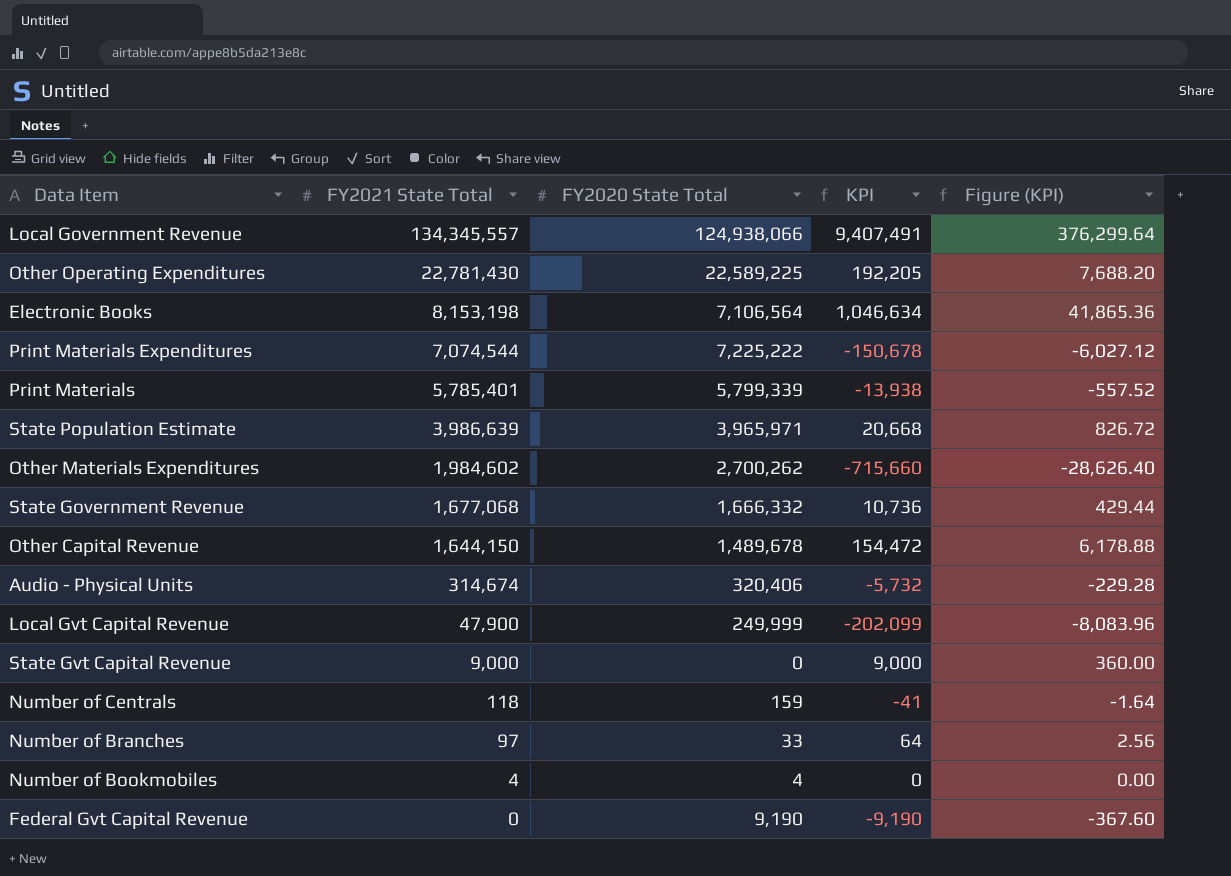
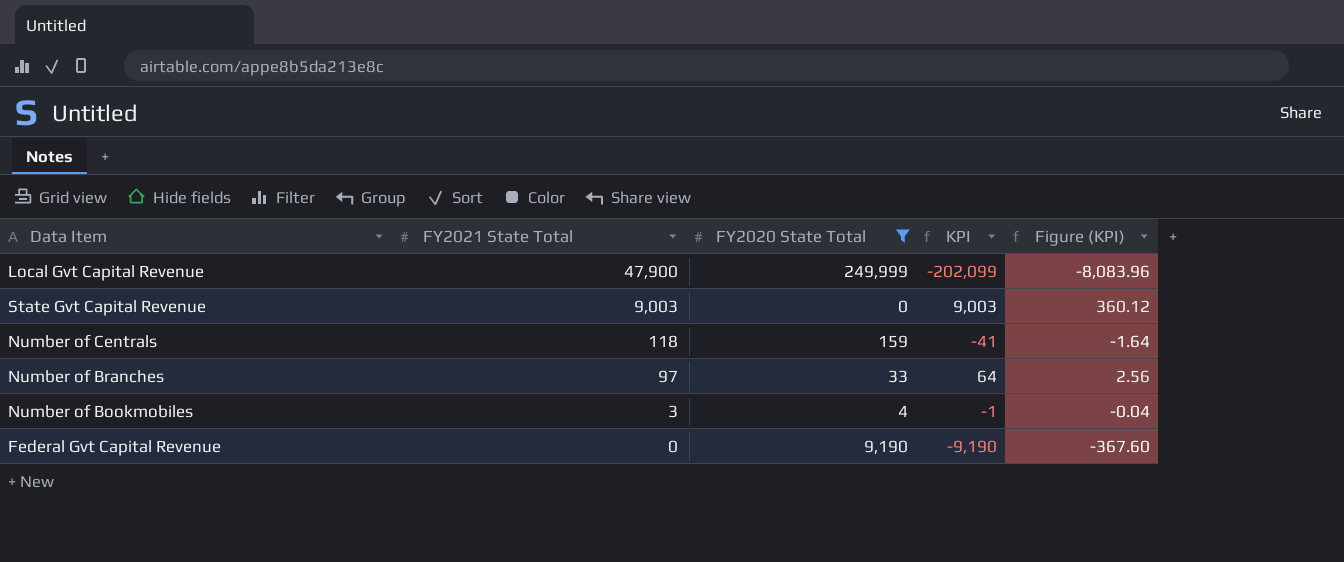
filter: none -> FY2020 State Total <= 249,999
State Gvt Capital Revenue | FY2021 State Total: 9,000 -> 9,003
State Gvt Capital Revenue | KPI: 9,000 -> 9,003
State Gvt Capital Revenue | Figure (KPI): 360.00 -> 360.12
Number of Bookmobiles | FY2021 State Total: 4 -> 3
Number of Bookmobiles | KPI: 0 -> -1
Number of Bookmobiles | Figure (KPI): 0.00 -> -0.04

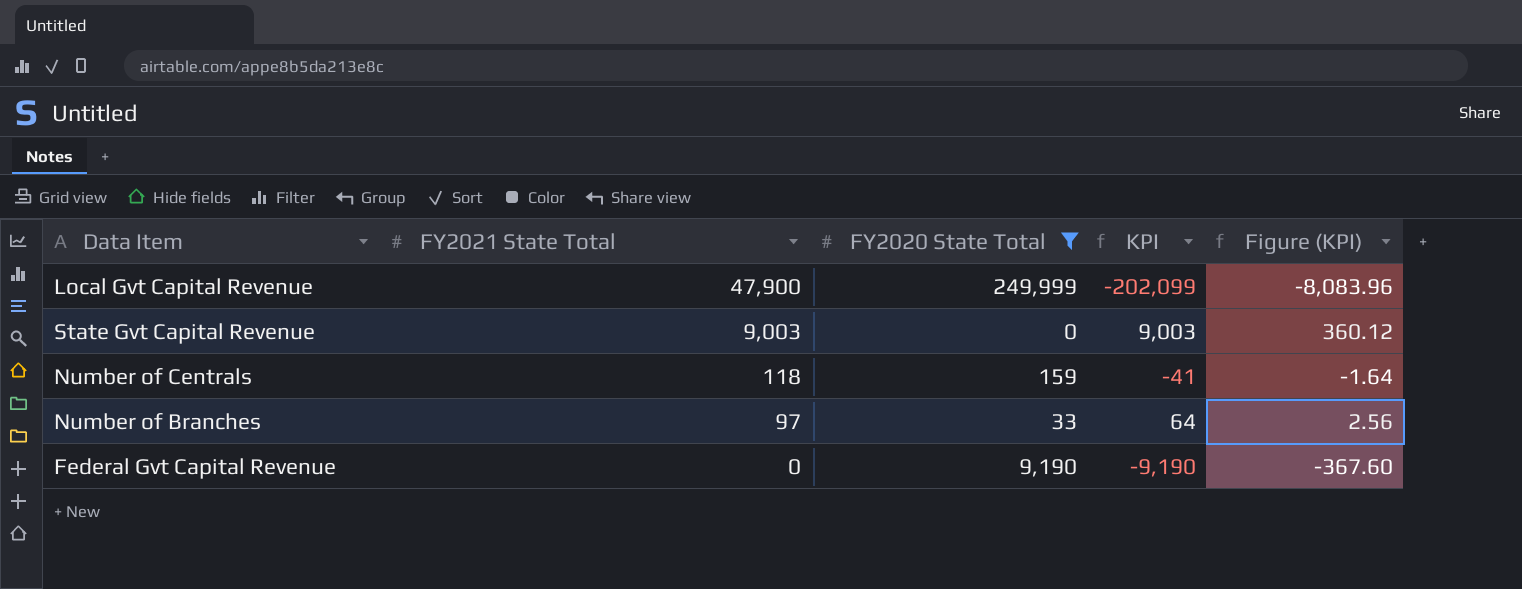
row Number of Bookmobiles: 3 | 4 | -1 | -0.04 -> none

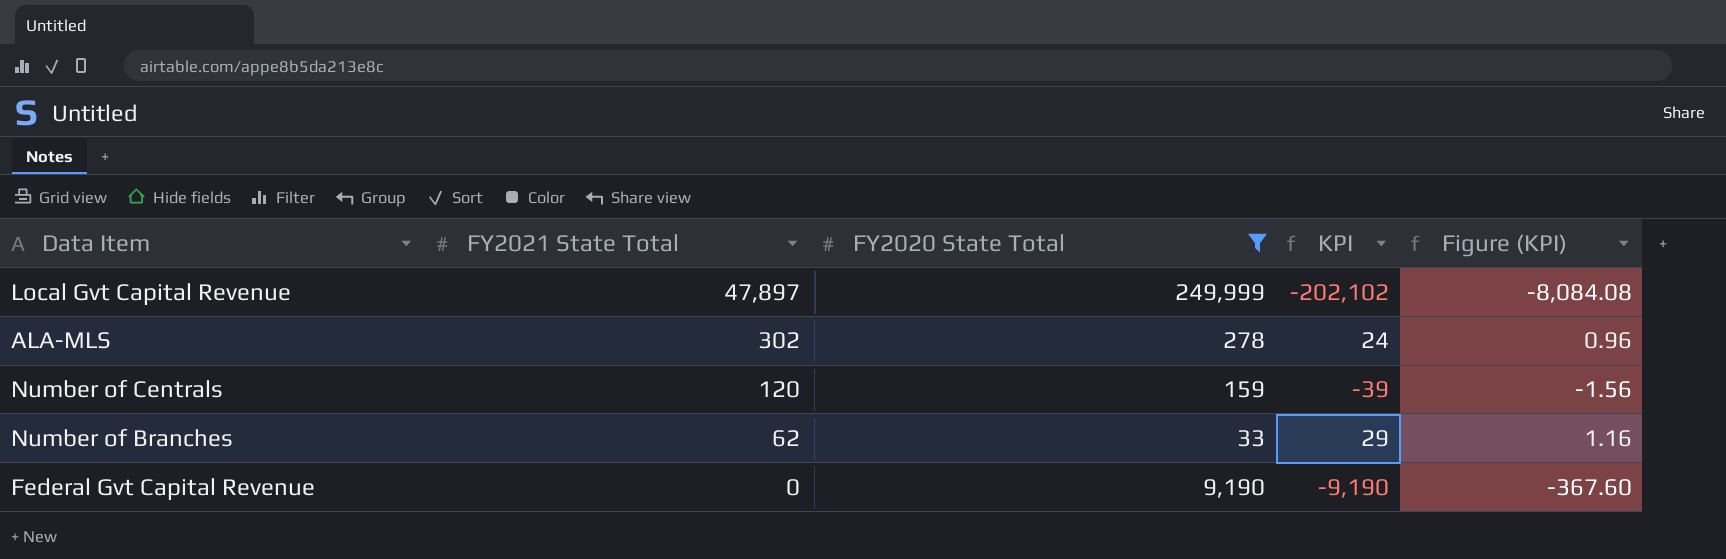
row State Gvt Capital Revenue: 9,003 | 0 | 9,003 | 360.12 -> none
Local Gvt Capital Revenue | FY2021 State Total: 47,900 -> 47,897
Local Gvt Capital Revenue | KPI: -202,099 -> -202,102
Local Gvt Capital Revenue | Figure (KPI): -8,083.96 -> -8,084.08
row ALA-MLS: none -> 302 | 278 | 24 | 0.96
Number of Centrals | FY2021 State Total: 118 -> 120
Number of Centrals | KPI: -41 -> -39
Number of Centrals | Figure (KPI): -1.64 -> -1.56
Number of Branches | FY2021 State Total: 97 -> 62
Number of Branches | KPI: 64 -> 29
Number of Branches | Figure (KPI): 2.56 -> 1.16

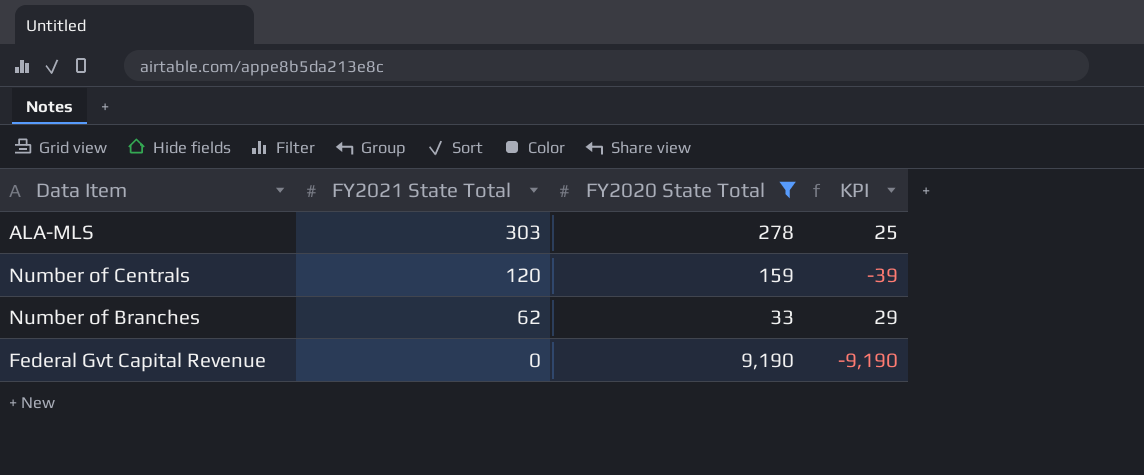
column Figure (KPI) | formula: [KPI] * 0.04 -> none
row Local Gvt Capital Revenue: 47,897 | 249,999 | -202,102 | -8,084.08 -> none
ALA-MLS | FY2021 State Total: 302 -> 303
ALA-MLS | KPI: 24 -> 25

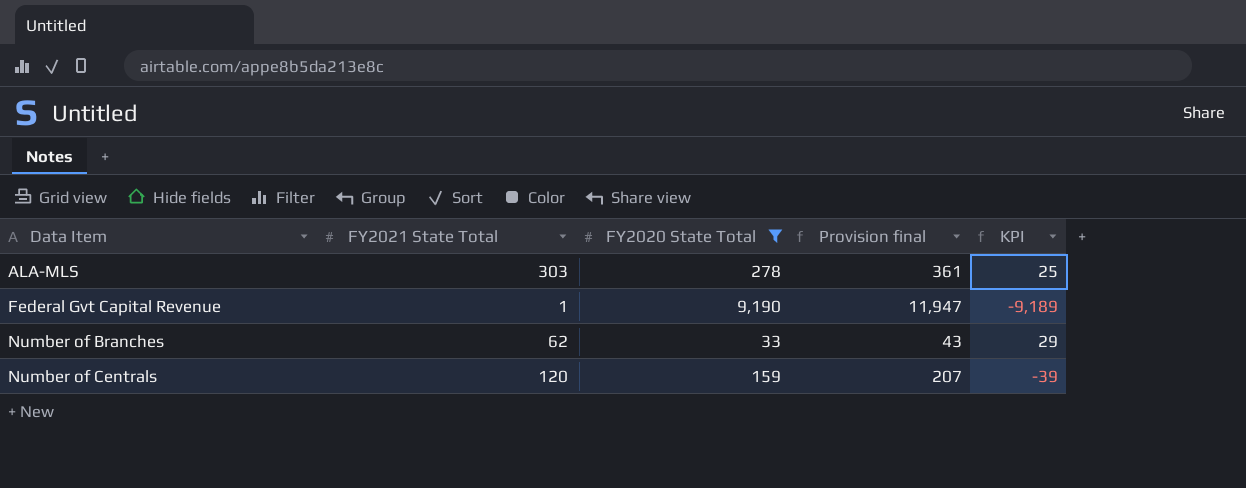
row order: FY2021 State Total descending -> Data Item ascending
column Provision final | formula: none -> [FY2020 State Total] * 1.3
Federal Gvt Capital Revenue | FY2021 State Total: 0 -> 1
Federal Gvt Capital Revenue | KPI: -9,190 -> -9,189

